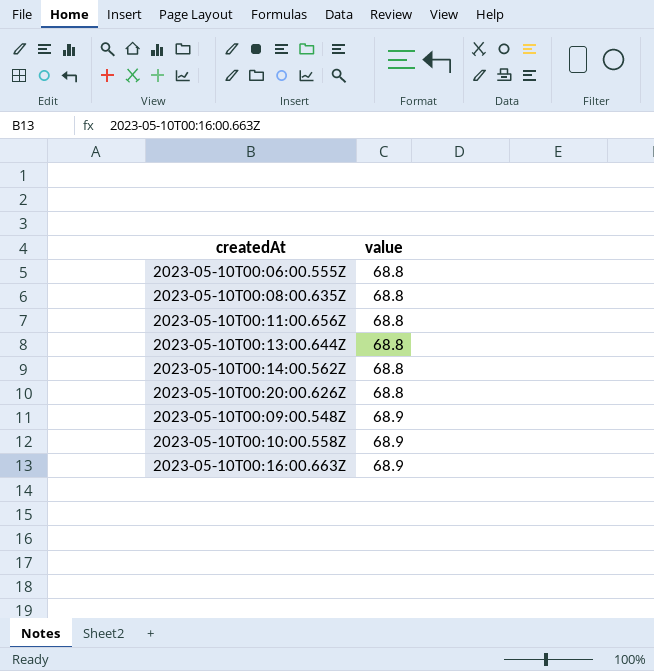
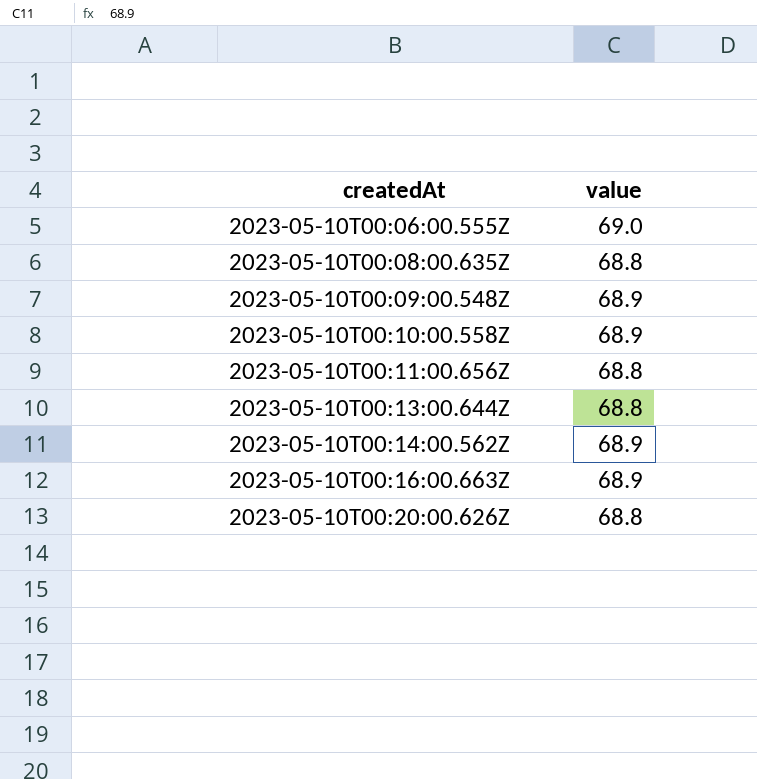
row order: value ascending -> createdAt ascending
2023-05-10T00:06:00.555Z | value: 68.8 -> 69.0
2023-05-10T00:14:00.562Z | value: 68.8 -> 68.9

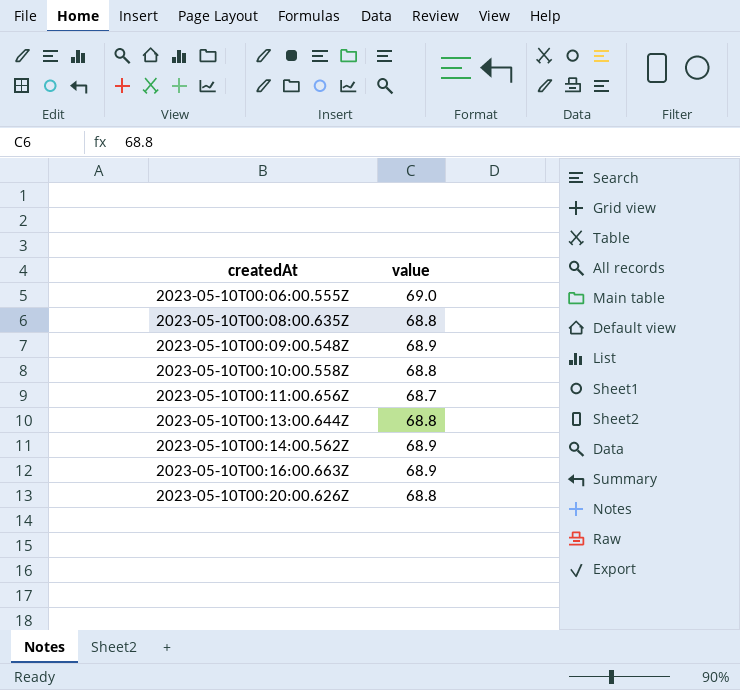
2023-05-10T00:10:00.558Z | value: 68.9 -> 68.8
2023-05-10T00:11:00.656Z | value: 68.8 -> 68.7

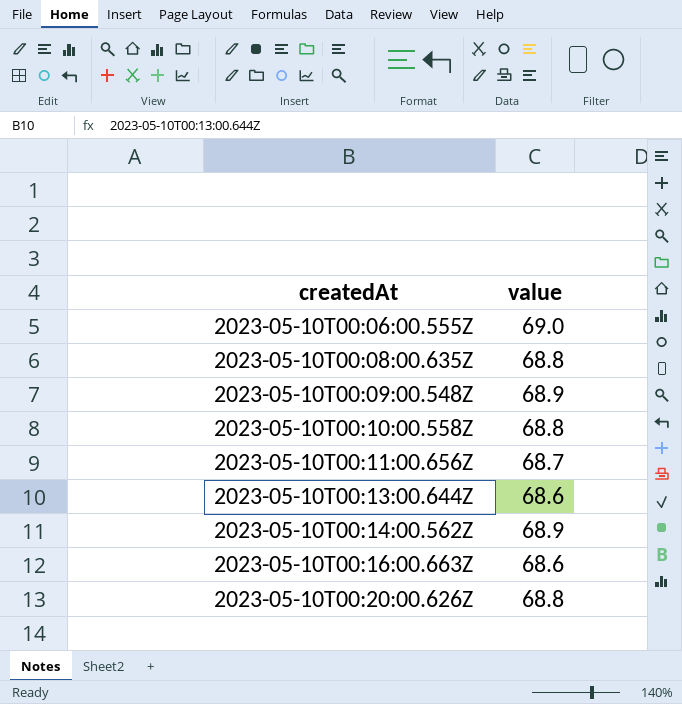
2023-05-10T00:13:00.644Z | value: 68.8 -> 68.6
2023-05-10T00:16:00.663Z | value: 68.9 -> 68.6

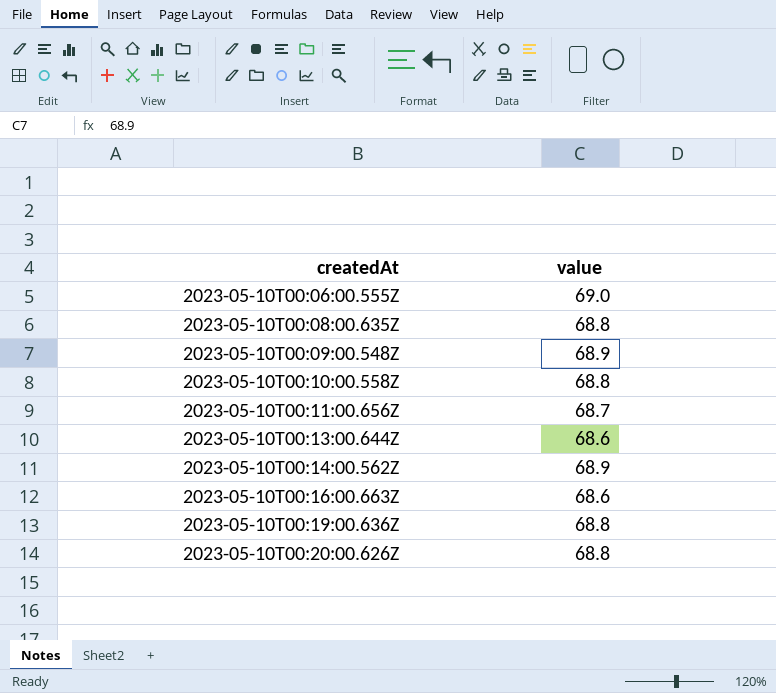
row 2023-05-10T00:19:00.636Z: none -> 68.8

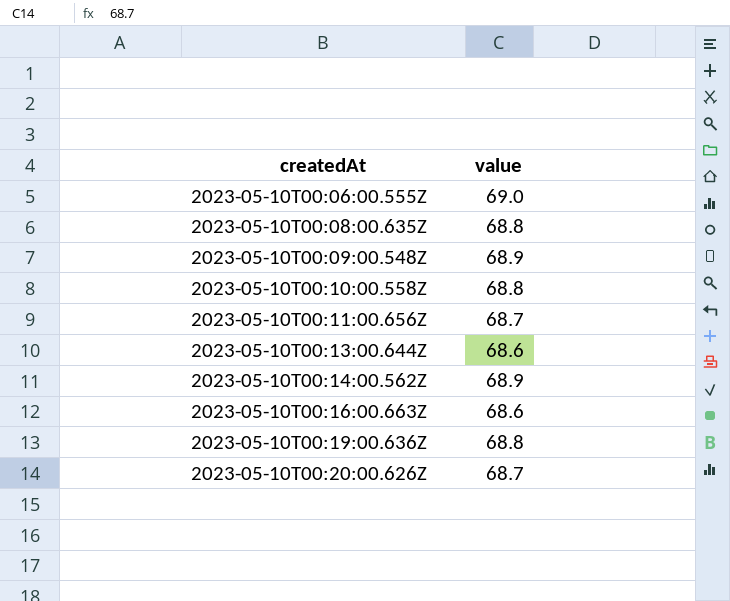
2023-05-10T00:20:00.626Z | value: 68.8 -> 68.7

